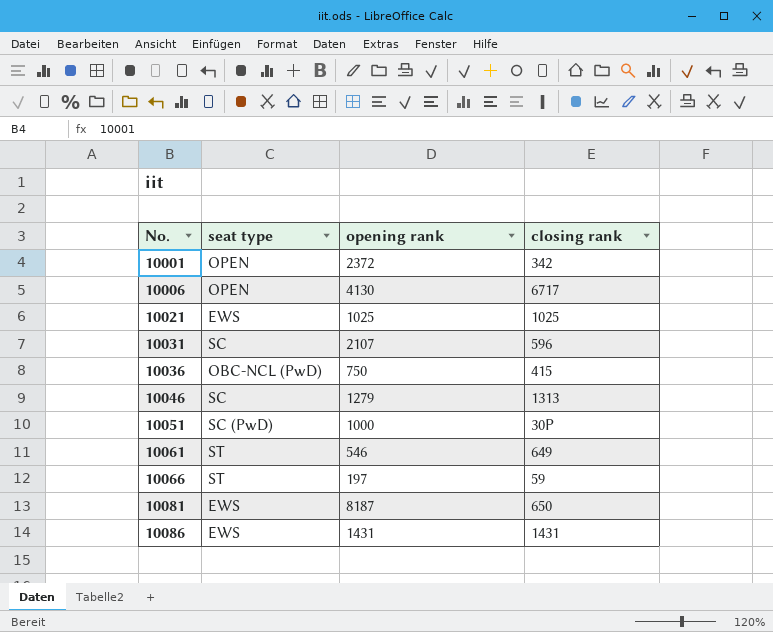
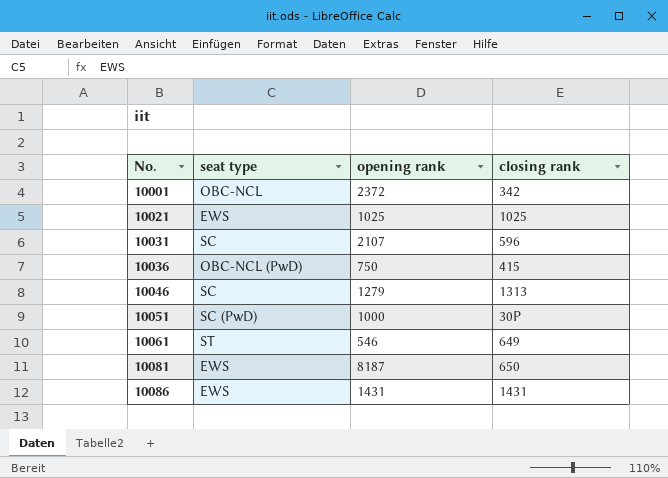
row 10006: OPEN | 4130 | 6717 -> none
row 10066: ST | 197 | 59 -> none
10001 | seat type: OPEN -> OBC-NCL

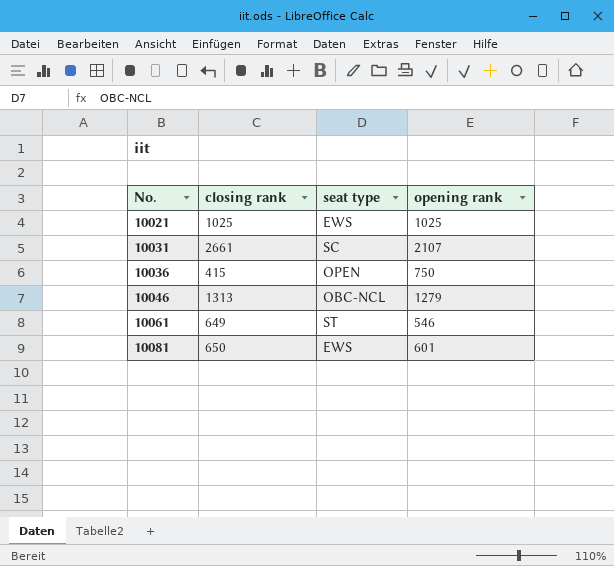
column closing rank | position: 4 -> 2
row 10001: OBC-NCL | 2372 | 342 -> none
row 10051: SC (PwD) | 1000 | 30P -> none
row 10086: EWS | 1431 | 1431 -> none
10031 | closing rank: 596 -> 2661
10036 | seat type: OBC-NCL (PwD) -> OPEN
10046 | seat type: SC -> OBC-NCL
10081 | opening rank: 8187 -> 601

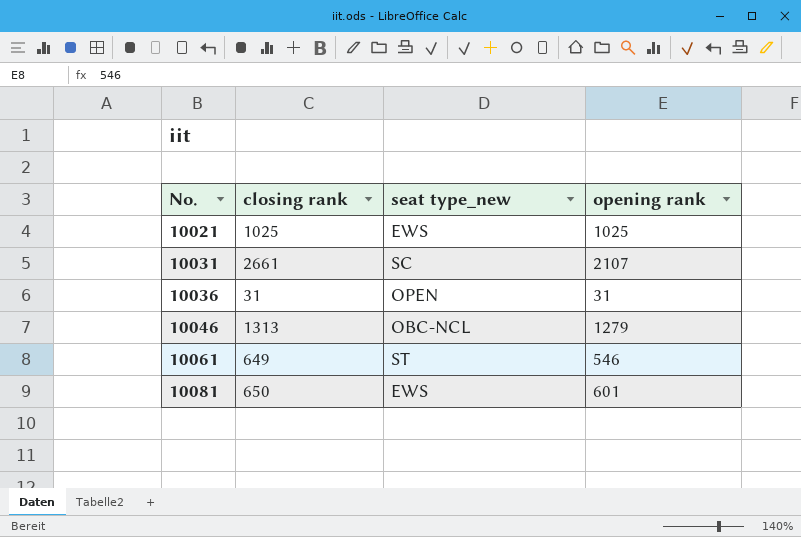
column name: seat type -> seat type_new
10036 | closing rank: 415 -> 31
10036 | opening rank: 750 -> 31

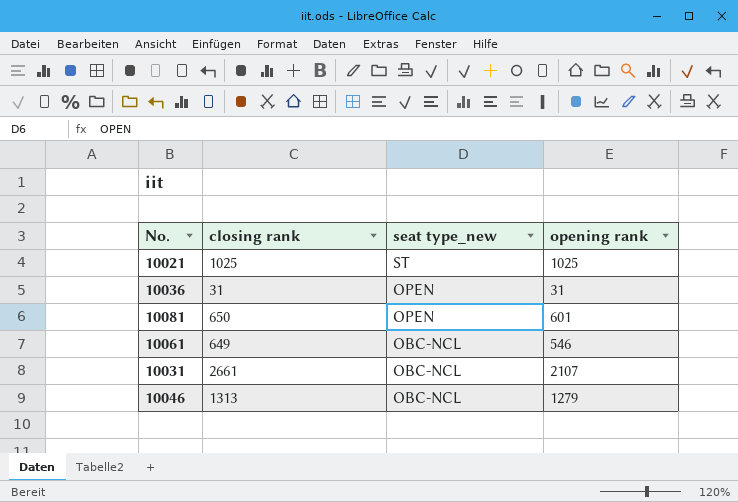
row order: No. ascending -> seat type_new descending
10021 | seat type_new: EWS -> ST
10081 | seat type_new: EWS -> OPEN
10061 | seat type_new: ST -> OBC-NCL
10031 | seat type_new: SC -> OBC-NCL

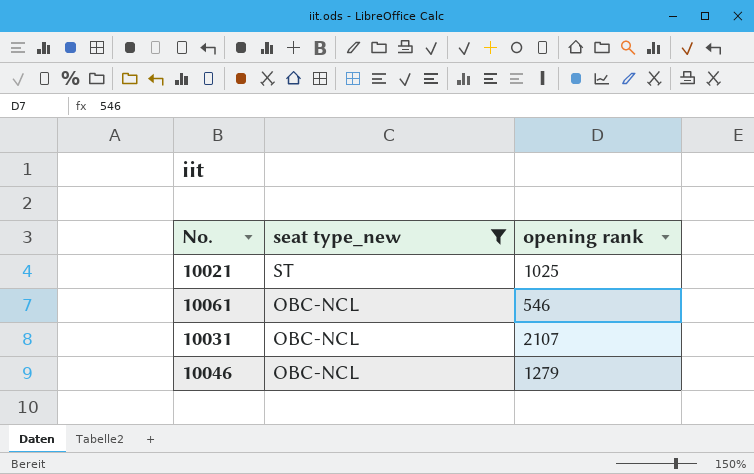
filter: none -> seat type_new != OPEN
column closing rank | position: 2 -> none

